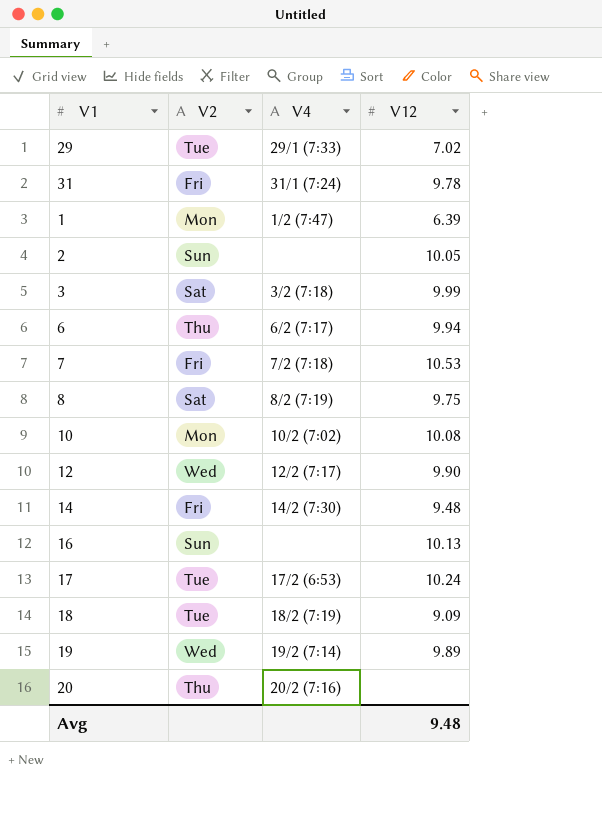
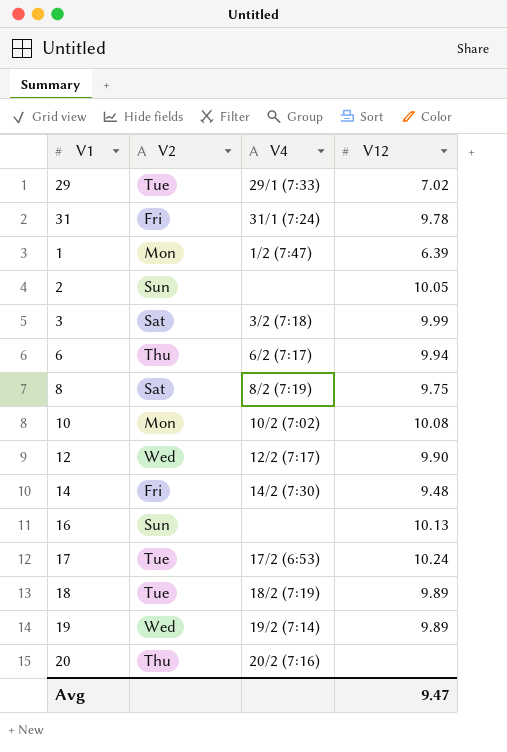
row 7: Fri | 7/2 (7:18) | 10.53 -> none
18 | V12: 9.09 -> 9.89
Avg | V12: 9.48 -> 9.47

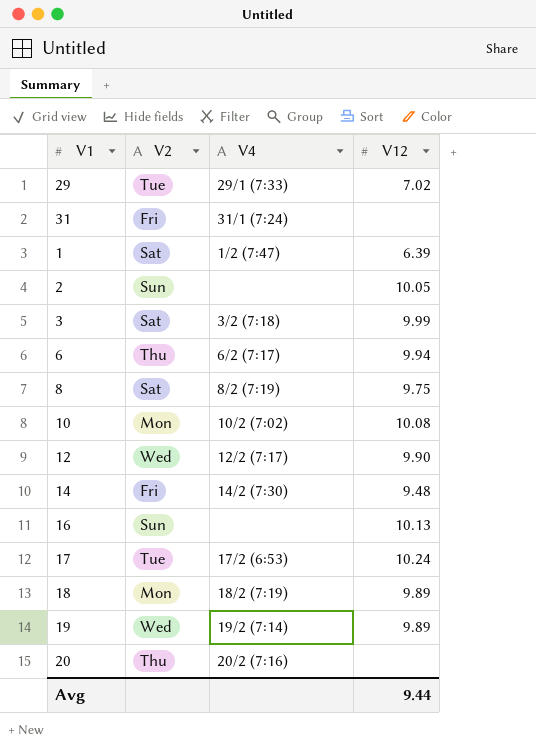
31 | V12: 9.78 -> none
1 | V2: Mon -> Sat
18 | V2: Tue -> Mon
Avg | V12: 9.47 -> 9.44

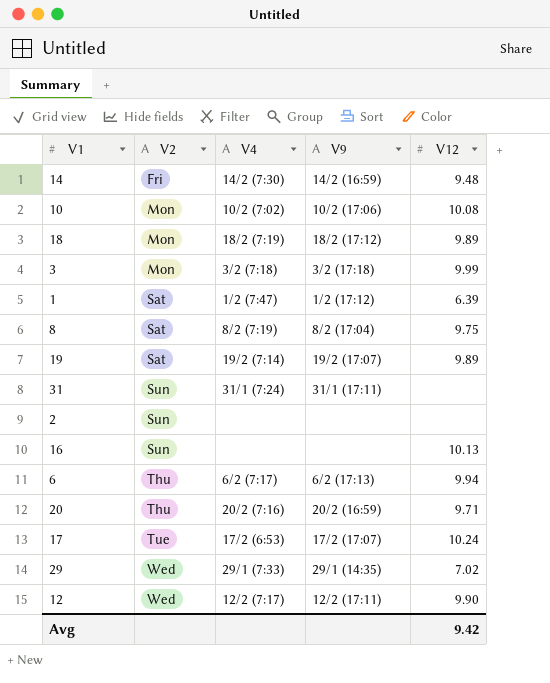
row order: none -> V2 ascending
column V9 | position: none -> 4
3 | V2: Sat -> Mon
19 | V2: Wed -> Sat
31 | V2: Fri -> Sun
2 | V12: 10.05 -> none
20 | V12: none -> 9.71
29 | V2: Tue -> Wed
Avg | V12: 9.44 -> 9.42

